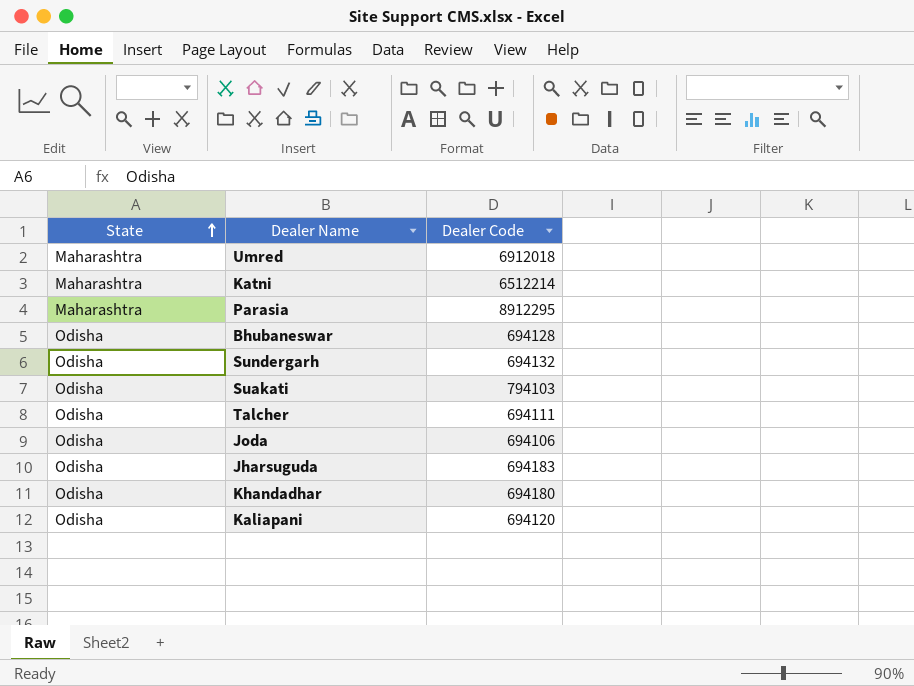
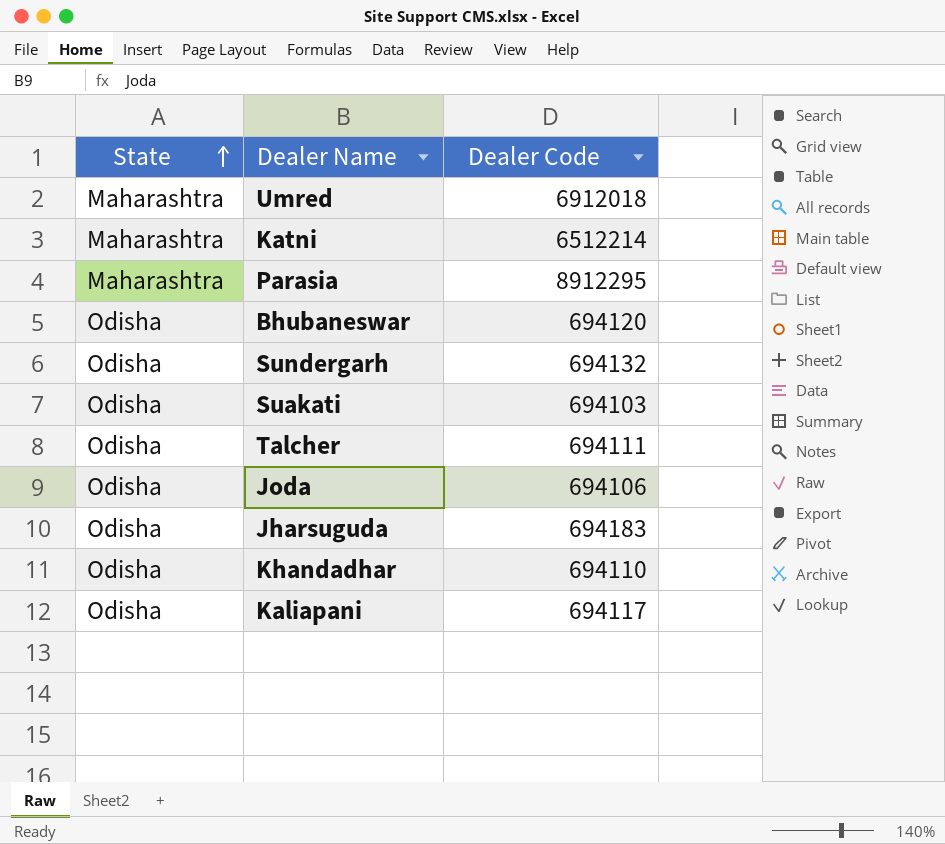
Bhubaneswar | Dealer Code: 694128 -> 694120
Suakati | Dealer Code: 794103 -> 694103
Khandadhar | Dealer Code: 694180 -> 694110
Kaliapani | Dealer Code: 694120 -> 694117

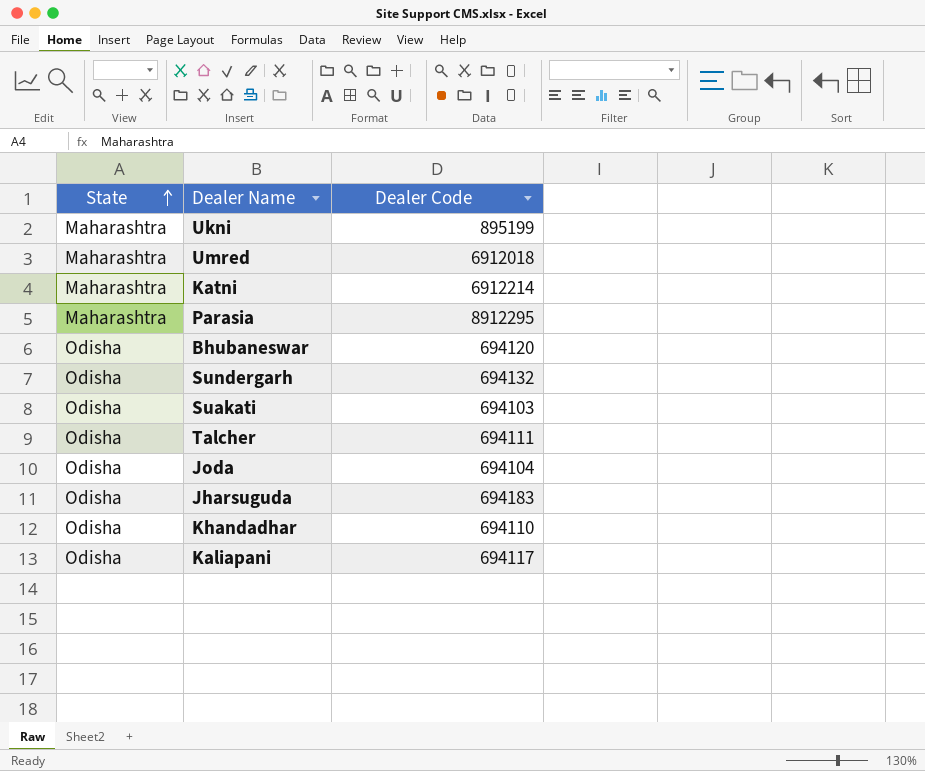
row Ukni: none -> Maharashtra | 895199
Katni | Dealer Code: 6512214 -> 6912214
Joda | Dealer Code: 694106 -> 694104

